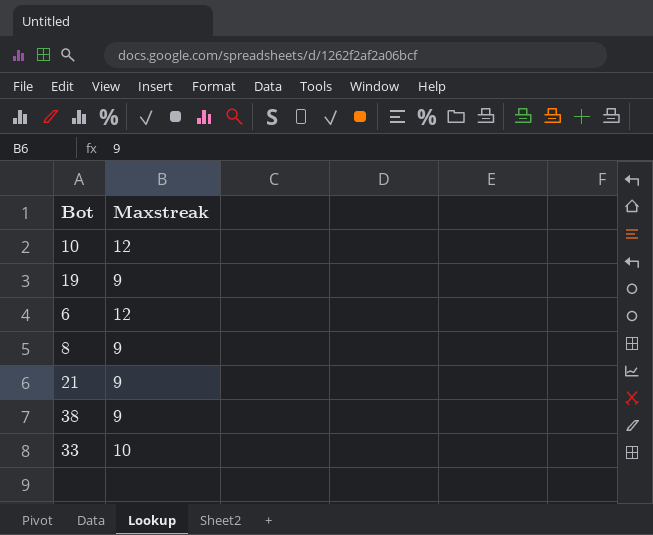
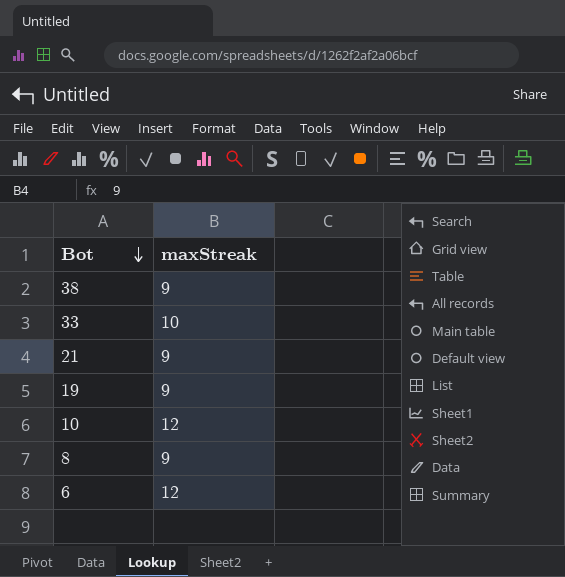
row order: none -> Bot descending
column name: Maxstreak -> maxStreak

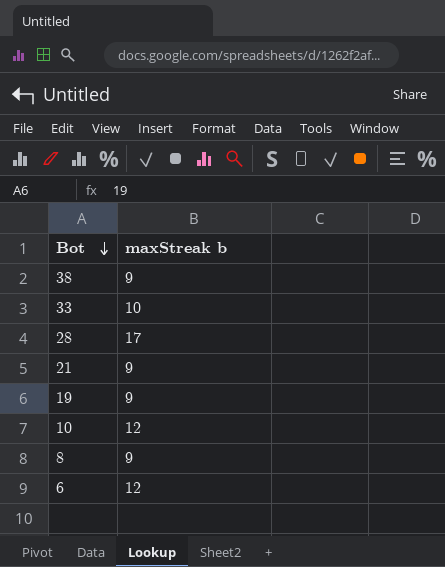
column name: maxStreak -> maxStreak b
row 28: none -> 17

